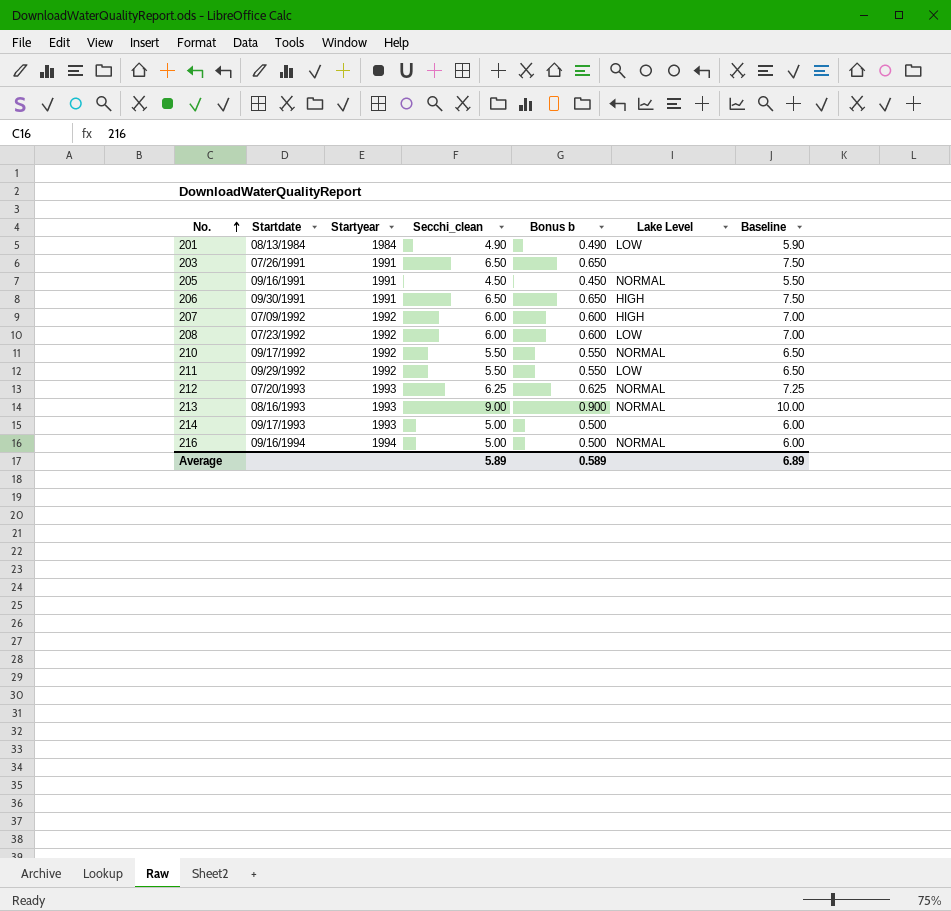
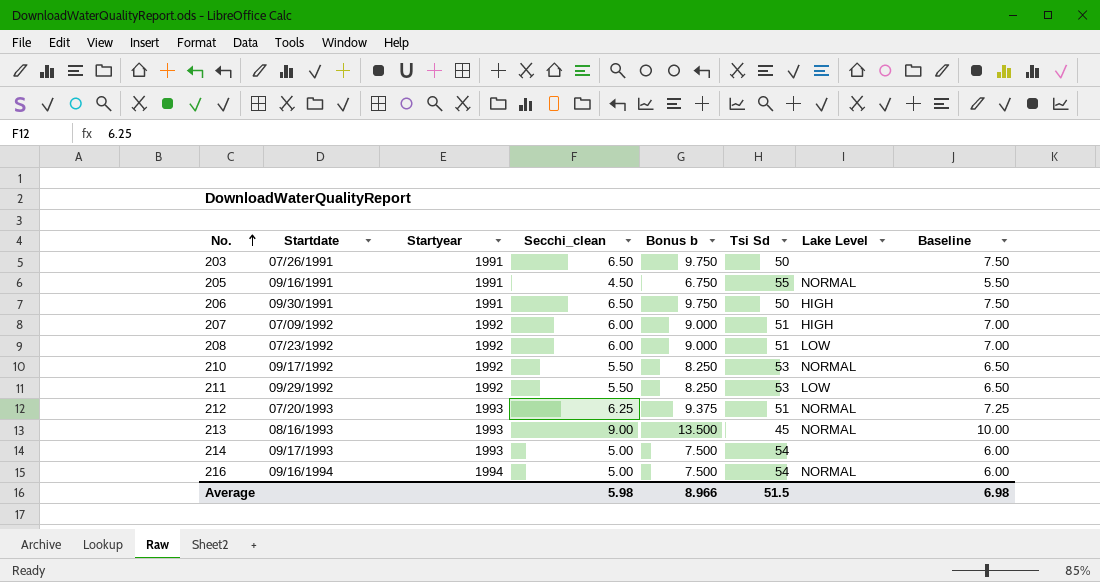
column Bonus b | formula: [Secchi_clean] * 0.1 -> [Secchi_clean] * 1.5
column Tsi Sd | position: none -> 6
row 201: 08/13/1984 | 1984 | 4.90 | 0.490 | LOW | 5.90 -> none
Average | Secchi_clean: 5.89 -> 5.98
Average | Bonus b: 0.589 -> 8.966
Average | Baseline: 6.89 -> 6.98

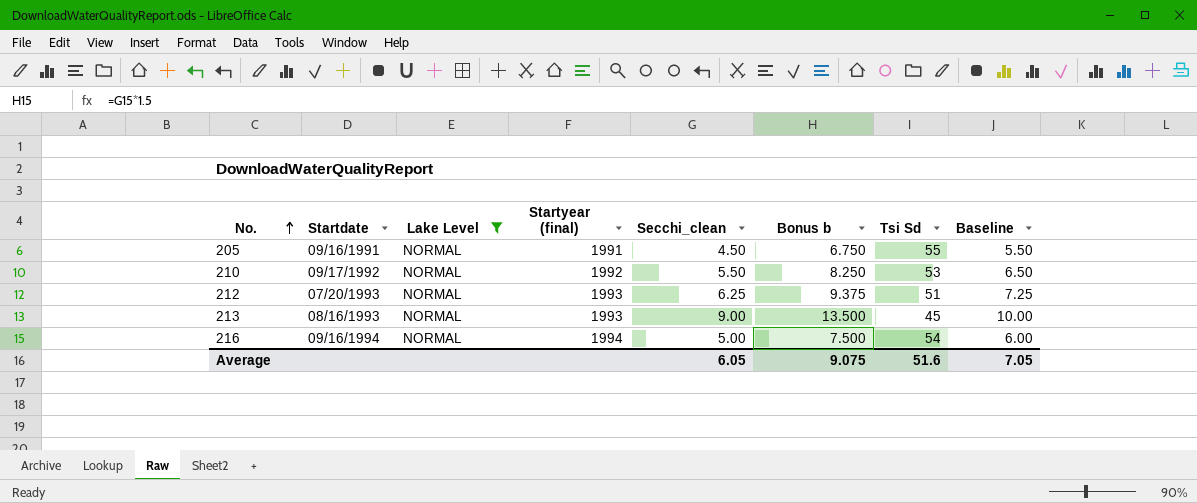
filter: none -> Lake Level = NORMAL
column Lake Level | position: 7 -> 3
column name: Startyear -> Startyear (final)
Average | Secchi_clean: 5.98 -> 6.05
Average | Bonus b: 8.966 -> 9.075
Average | Tsi Sd: 51.5 -> 51.6
Average | Baseline: 6.98 -> 7.05

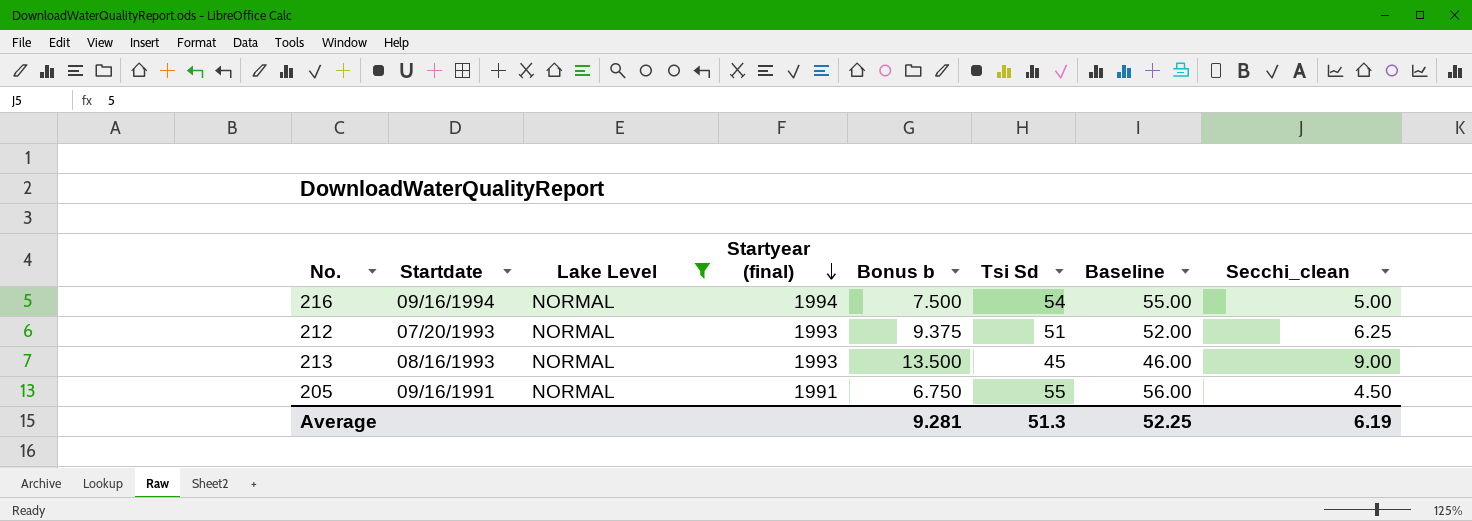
row order: No. ascending -> Startyear (final) descending
column Baseline | formula: [Secchi_clean] + 1 -> [Tsi Sd] + 1
column Secchi_clean | position: 5 -> 8
row 210: 09/17/1992 | NORMAL | 1992 | 5.50 | 8.250 | 53 | 6.50 -> none
Average | Bonus b: 9.075 -> 9.281
Average | Tsi Sd: 51.6 -> 51.3
Average | Baseline: 7.05 -> 52.25
Average | Secchi_clean: 6.05 -> 6.19

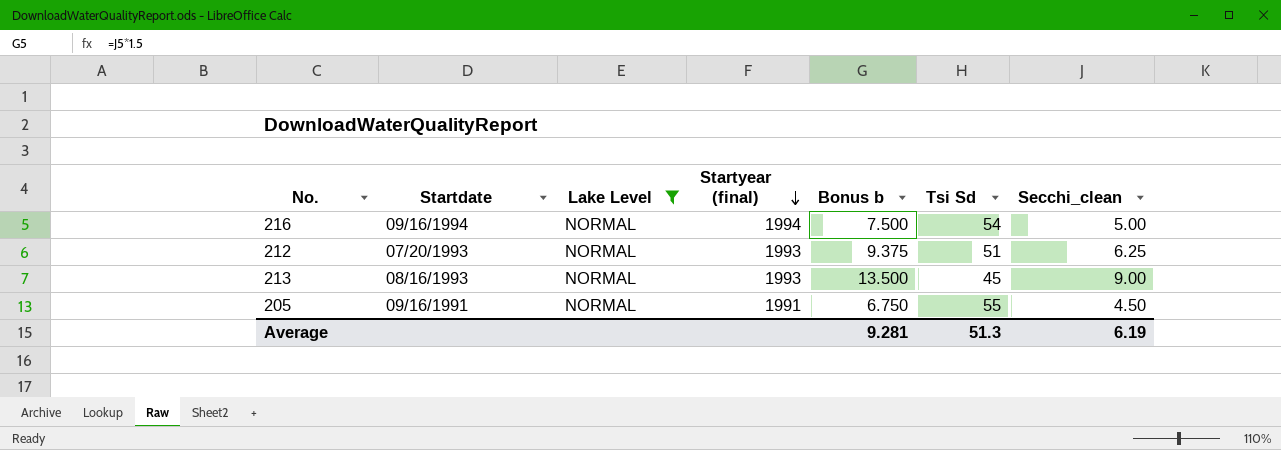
column Baseline | formula: [Tsi Sd] + 1 -> none

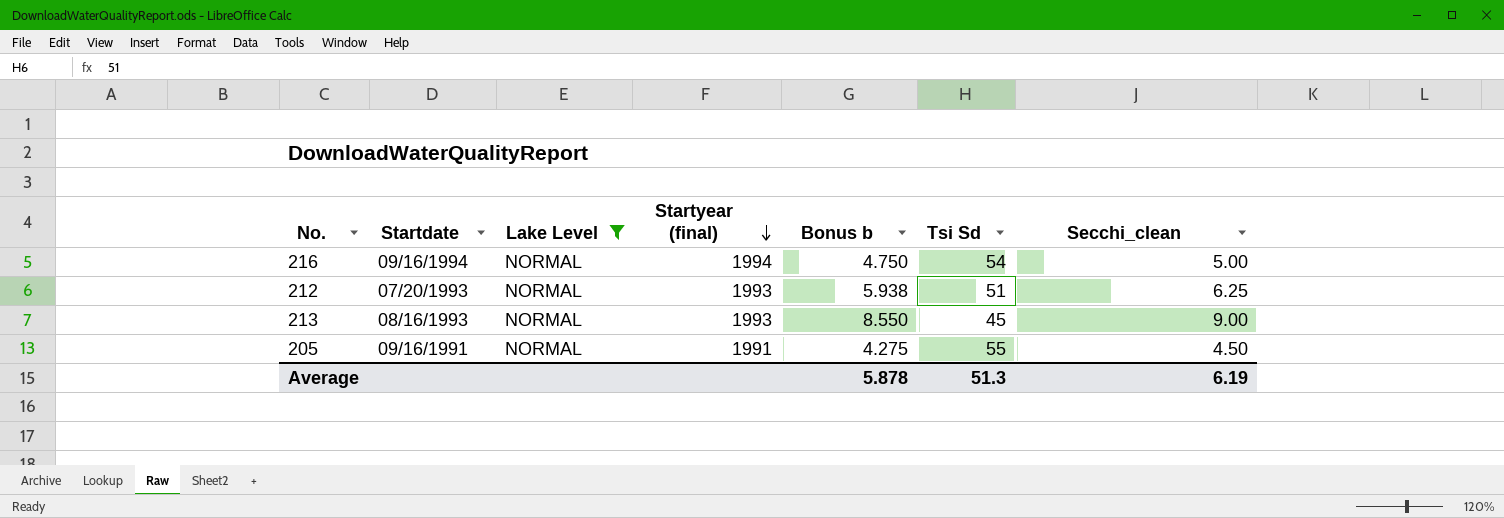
column Bonus b | formula: [Secchi_clean] * 1.5 -> [Secchi_clean] * 0.95
Average | Bonus b: 9.281 -> 5.878

